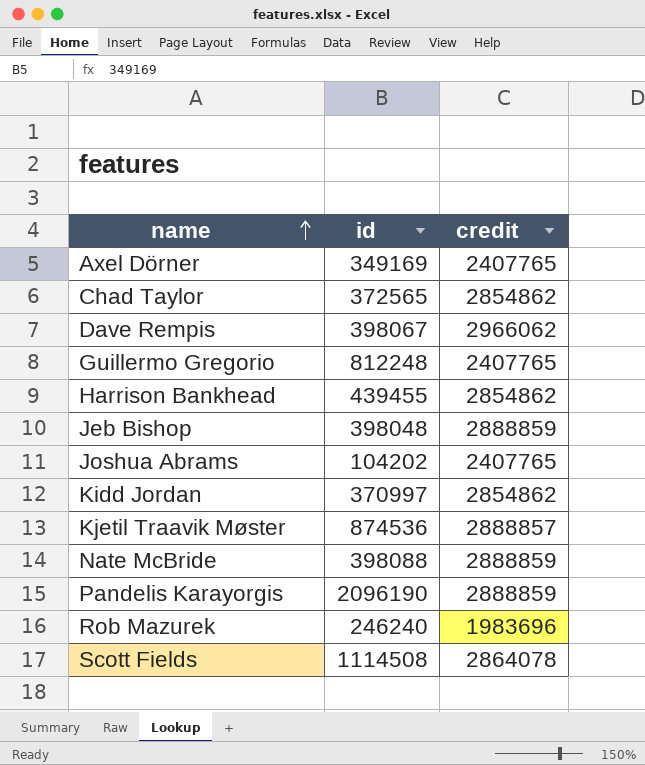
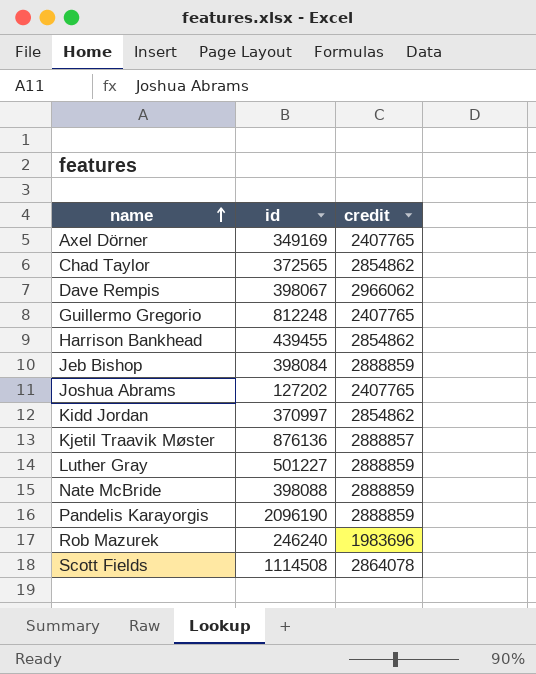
Jeb Bishop | id: 398048 -> 398084
Joshua Abrams | id: 104202 -> 127202
Kjetil Traavik Møster | id: 874536 -> 876136
row Luther Gray: none -> 501227 | 2888859

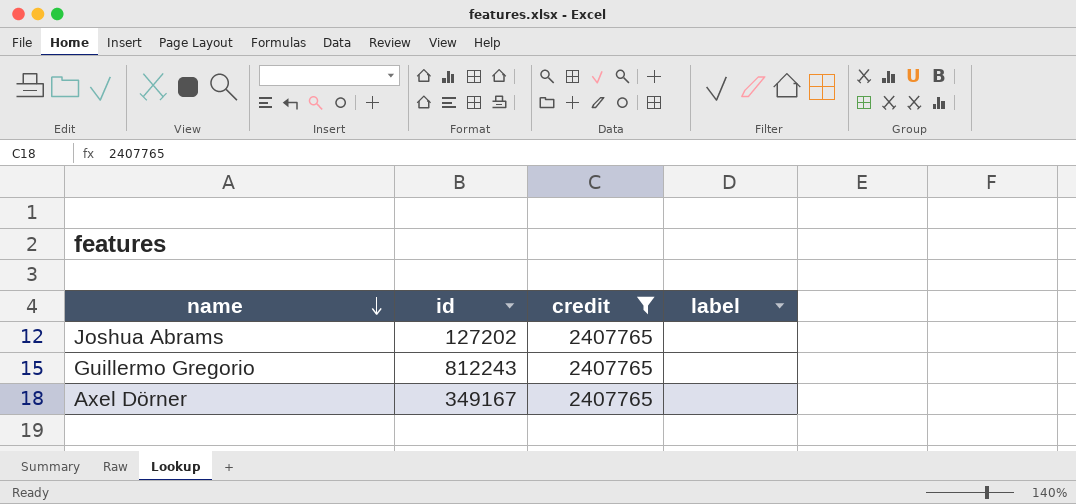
filter: none -> credit = 2407765
row order: name ascending -> name descending
column label | position: none -> 4
Guillermo Gregorio | id: 812248 -> 812243
Axel Dörner | id: 349169 -> 349167

